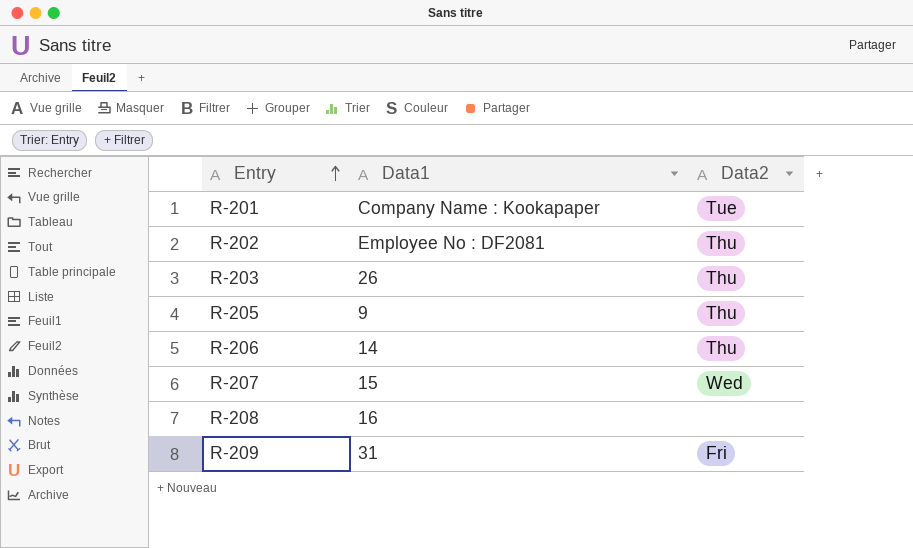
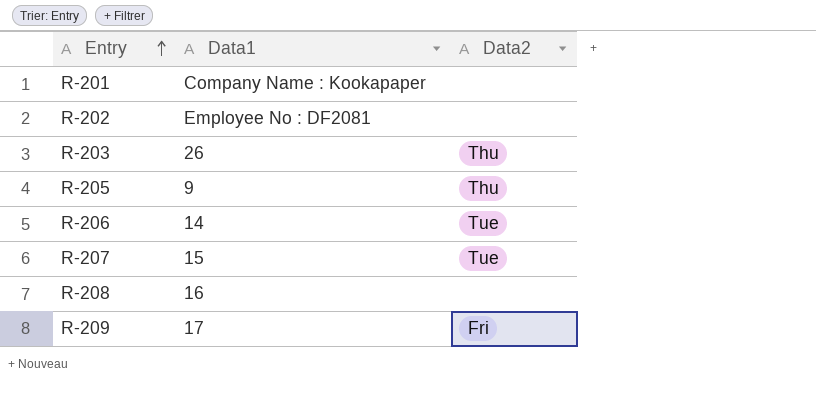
R-201 | Data2: Tue -> none
R-202 | Data2: Thu -> none
R-206 | Data2: Thu -> Tue
R-207 | Data2: Wed -> Tue
R-209 | Data1: 31 -> 17

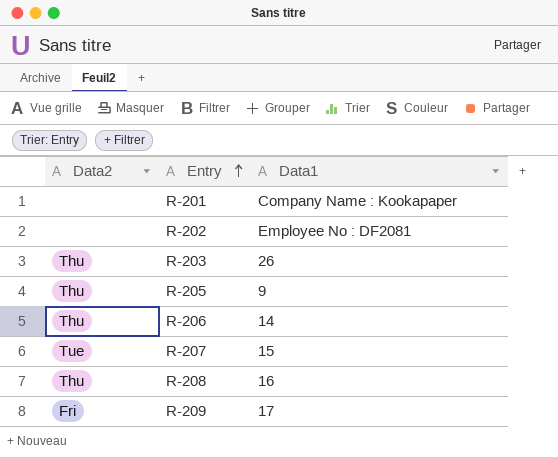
column Data2 | position: 3 -> 1
R-206 | Data2: Tue -> Thu
R-208 | Data2: none -> Thu

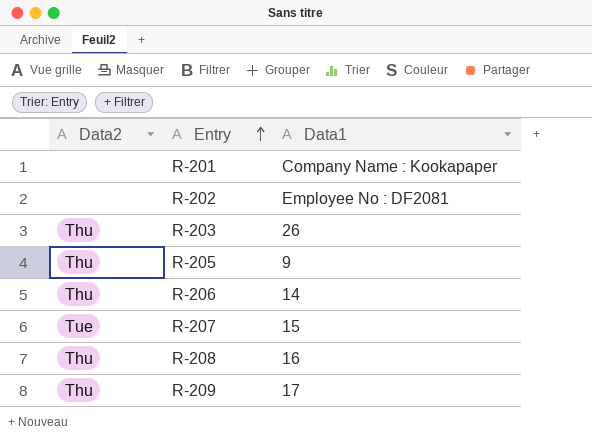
R-209 | Data2: Fri -> Thu

